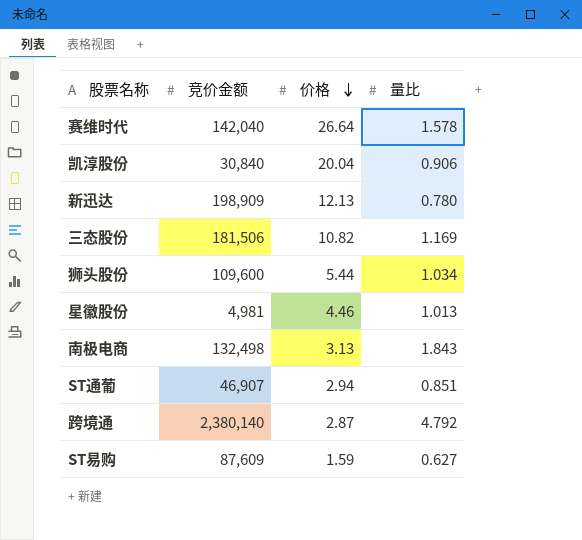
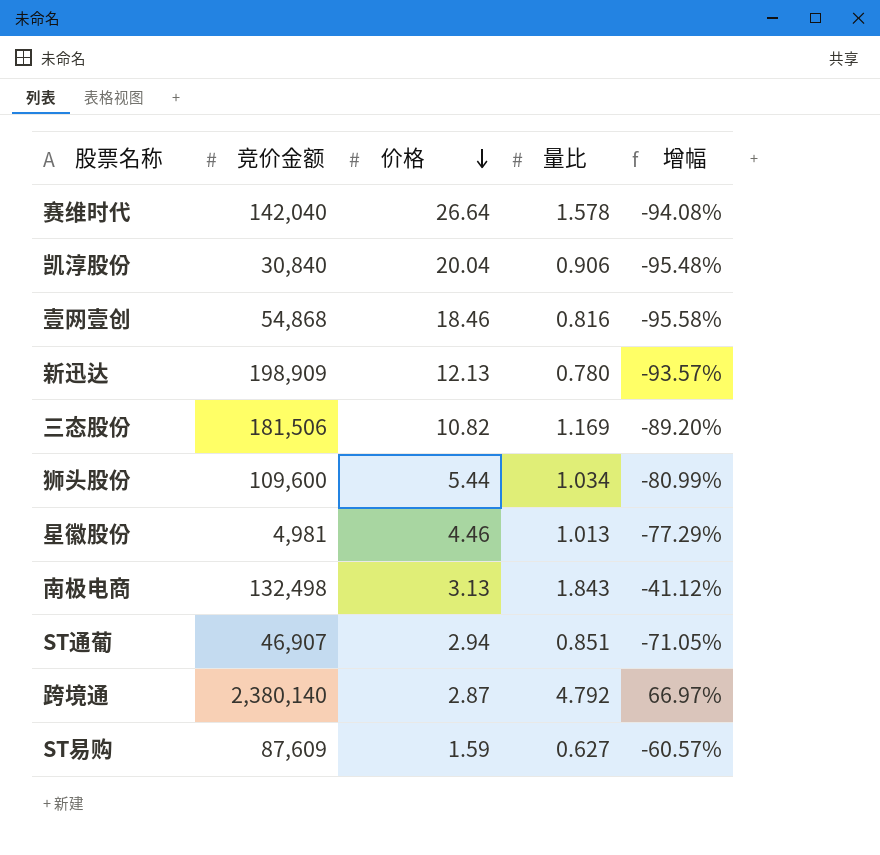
column 增幅 | formula: none -> ([量比] - [价格]) / [价格]
row 壹网壹创: none -> 54,868 | 18.46 | 0.816 | -95.58%

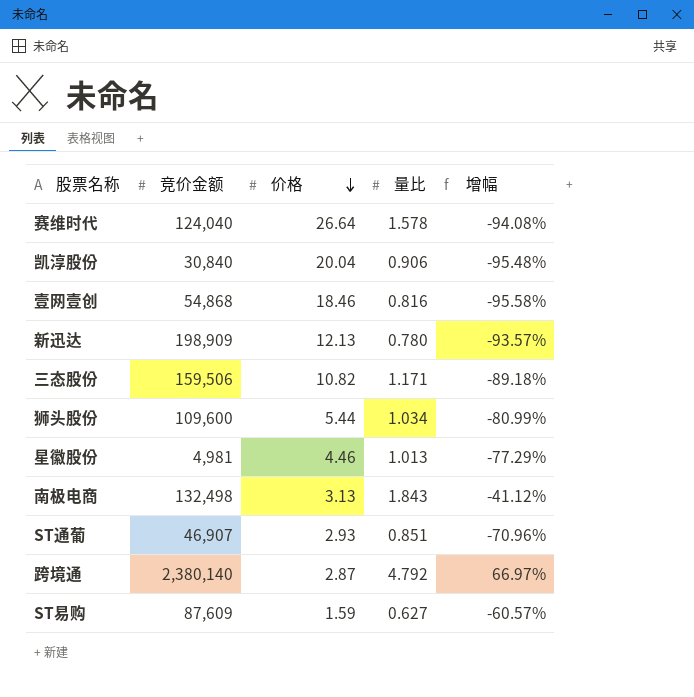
赛维时代 | 竞价金额: 142,040 -> 124,040
三态股份 | 竞价金额: 181,506 -> 159,506
三态股份 | 量比: 1.169 -> 1.171
三态股份 | 增幅: -89.20% -> -89.18%
ST通葡 | 价格: 2.94 -> 2.93
ST通葡 | 增幅: -71.05% -> -70.96%

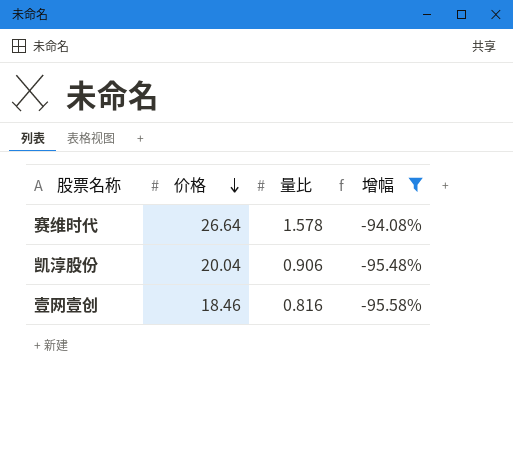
filter: none -> 增幅 <= -94.08%
column 竞价金额 | position: 2 -> none

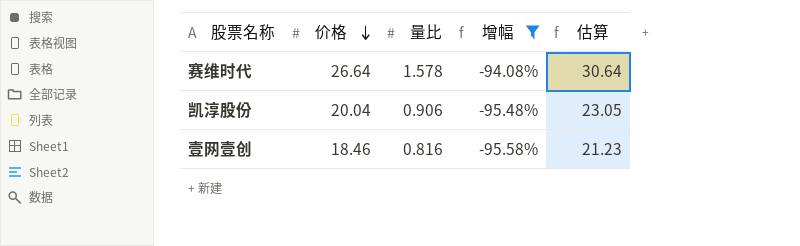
column 估算 | formula: none -> [价格] * 1.15

